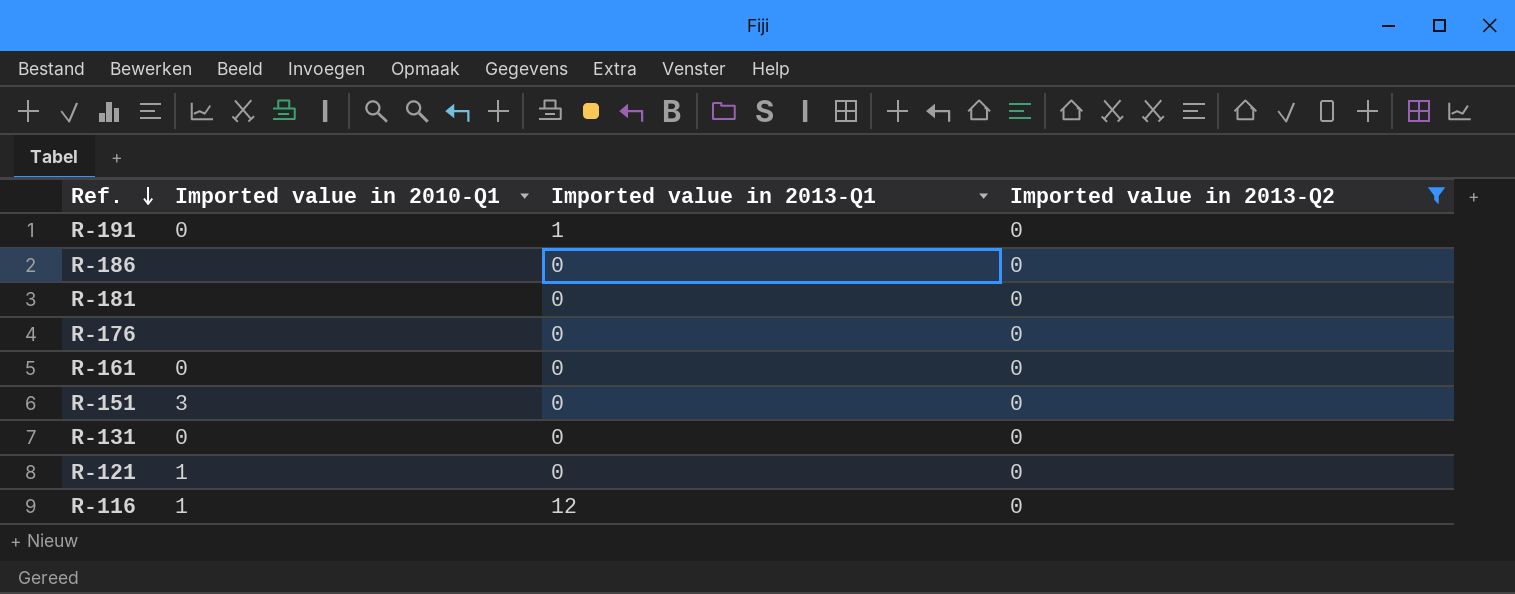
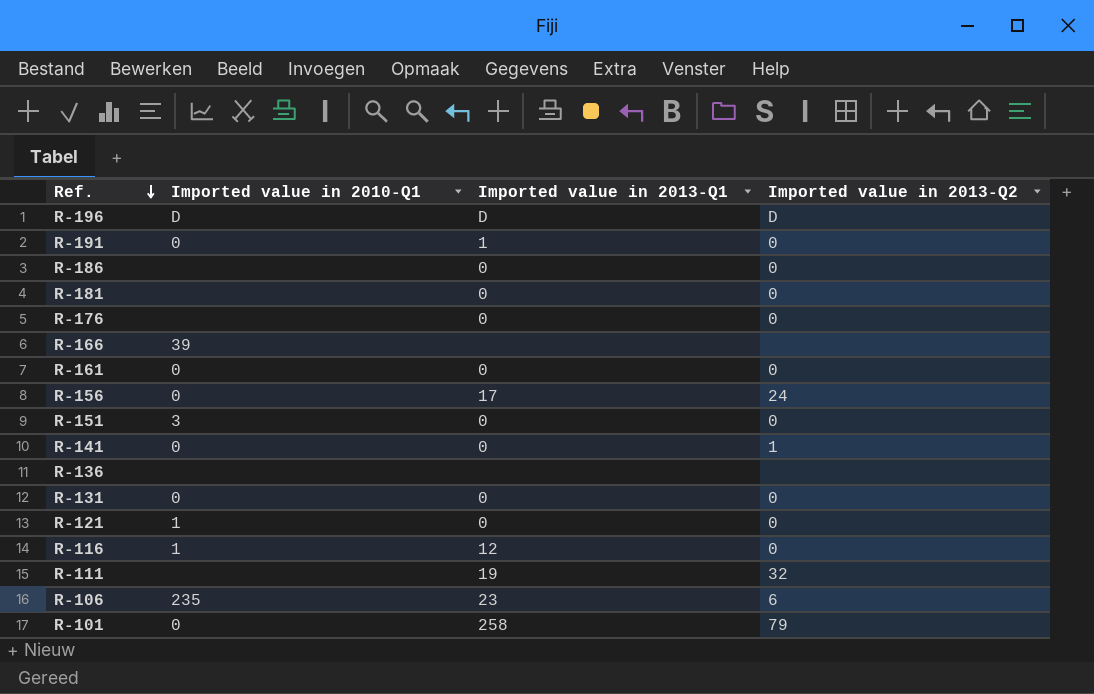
filter: Imported value in 2013-Q2 = 0 -> none

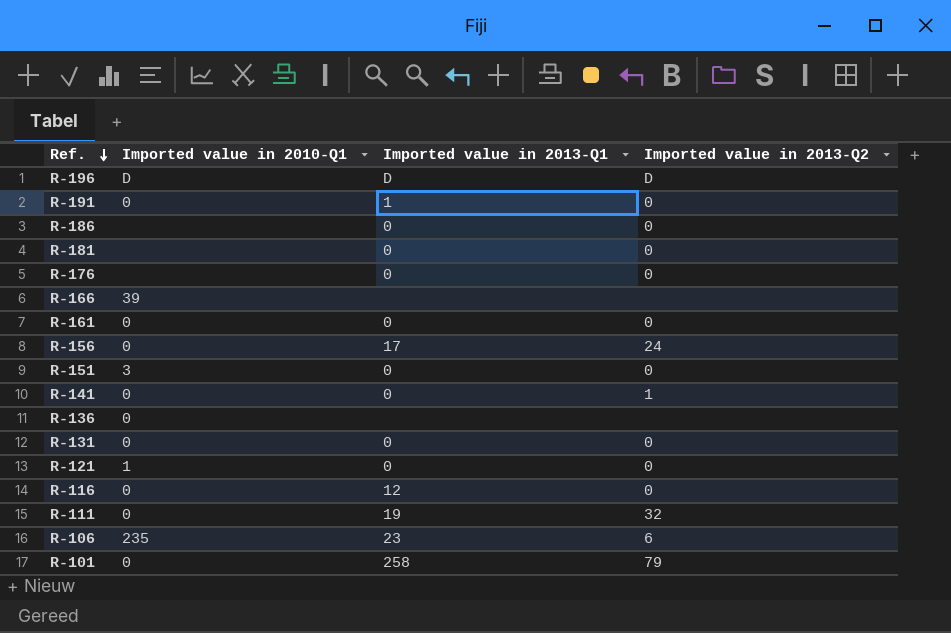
R-136 | Imported value in 2010-Q1: none -> 0
R-116 | Imported value in 2010-Q1: 1 -> 0
R-111 | Imported value in 2010-Q1: none -> 0

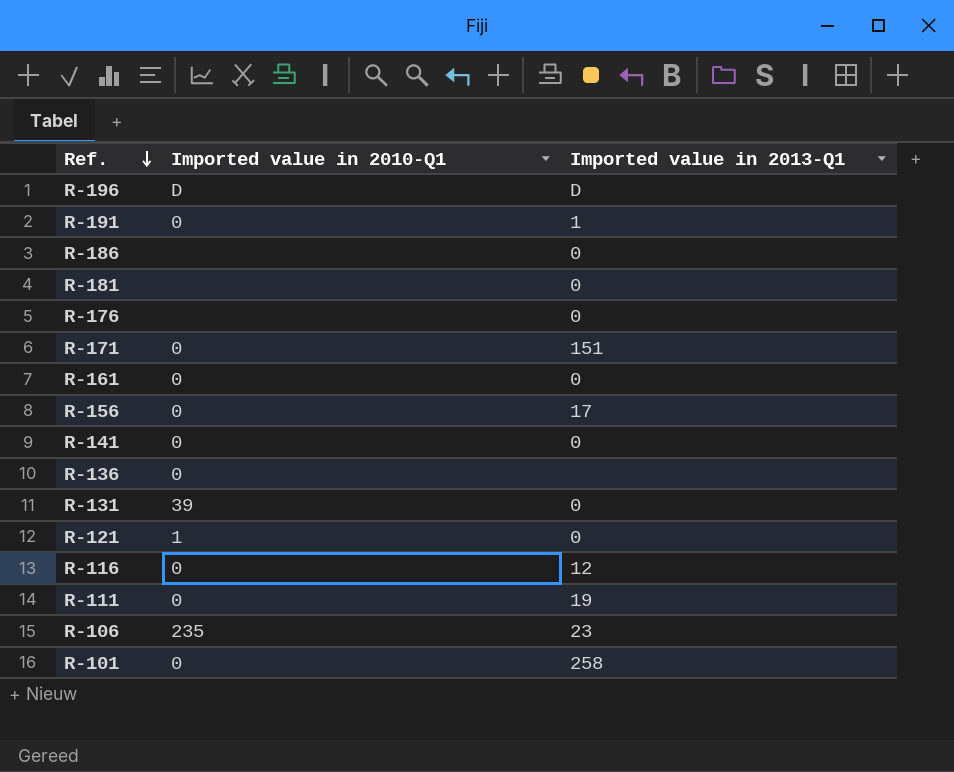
column Imported value in 2013-Q2 | position: 4 -> none
row R-166: 39 | none | none -> none
row R-151: 3 | 0 | 0 -> none
row R-171: none -> 0 | 151
R-131 | Imported value in 2010-Q1: 0 -> 39

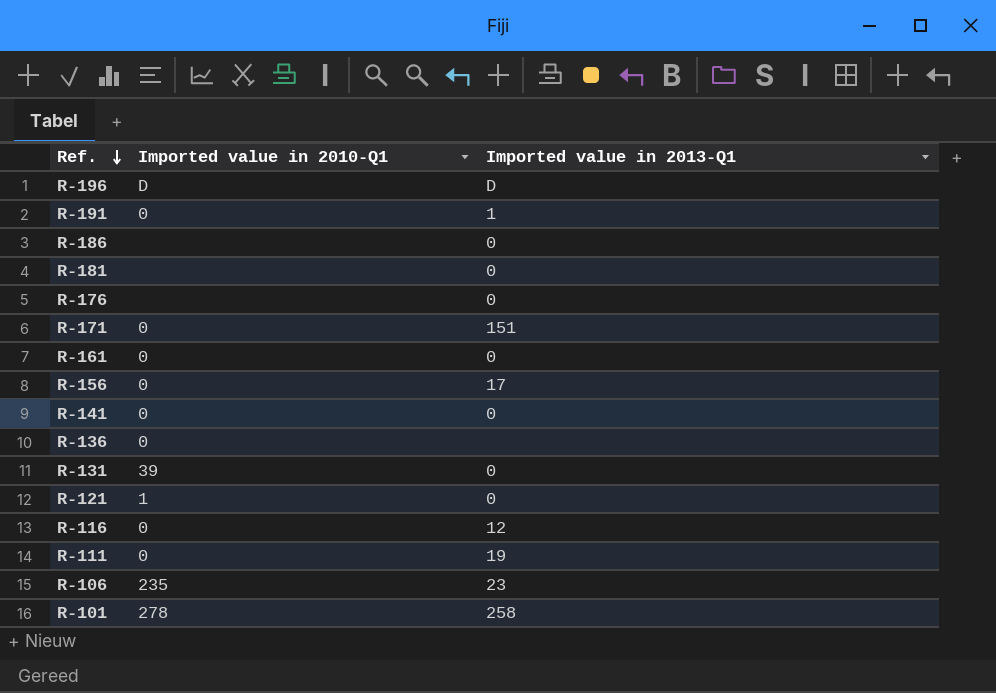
R-101 | Imported value in 2010-Q1: 0 -> 278

